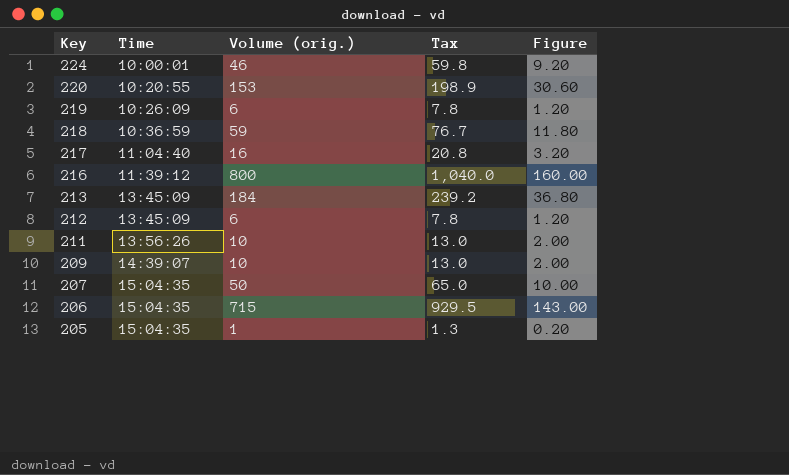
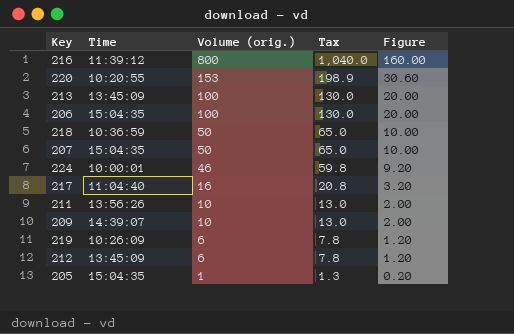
row order: Key descending -> Volume (orig.) descending
213 | Volume (orig.): 184 -> 100
213 | Tax: 239.2 -> 130.0
213 | Figure: 36.80 -> 20.00
206 | Volume (orig.): 715 -> 100
206 | Tax: 929.5 -> 130.0
206 | Figure: 143.00 -> 20.00
218 | Volume (orig.): 59 -> 50
218 | Tax: 76.7 -> 65.0
218 | Figure: 11.80 -> 10.00

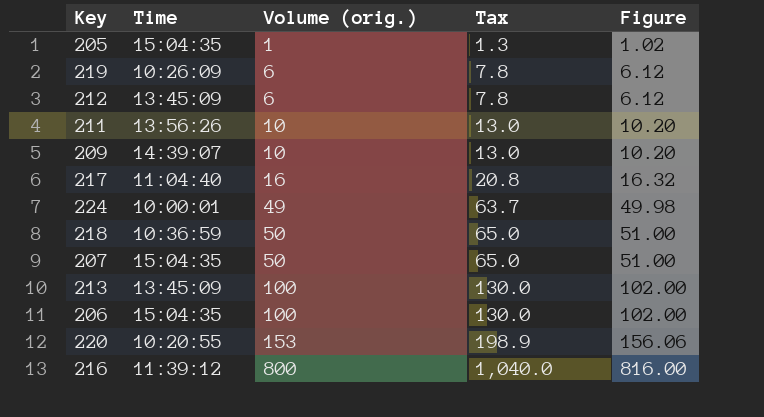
row order: Volume (orig.) descending -> Volume (orig.) ascending
column Figure | formula: [Volume (orig.)] * 0.2 -> [Volume (orig.)] * 1.02
224 | Volume (orig.): 46 -> 49
224 | Tax: 59.8 -> 63.7

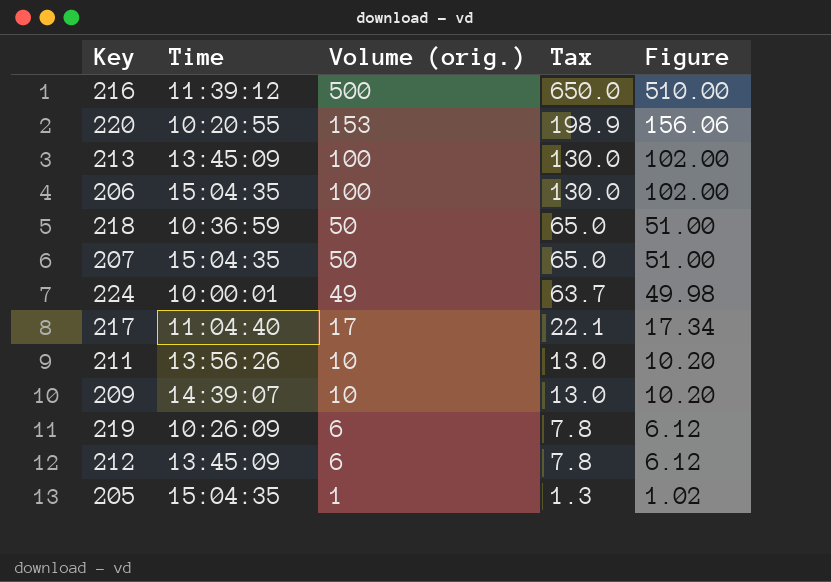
row order: Volume (orig.) ascending -> Volume (orig.) descending
216 | Volume (orig.): 800 -> 500
216 | Tax: 1,040.0 -> 650.0
216 | Figure: 816.00 -> 510.00
217 | Volume (orig.): 16 -> 17
217 | Tax: 20.8 -> 22.1
217 | Figure: 16.32 -> 17.34

